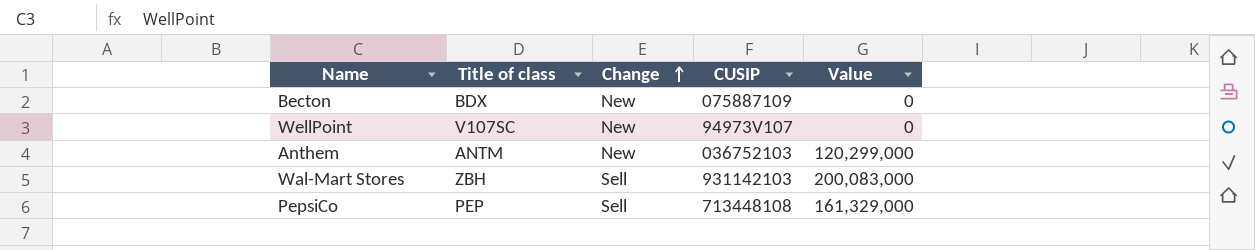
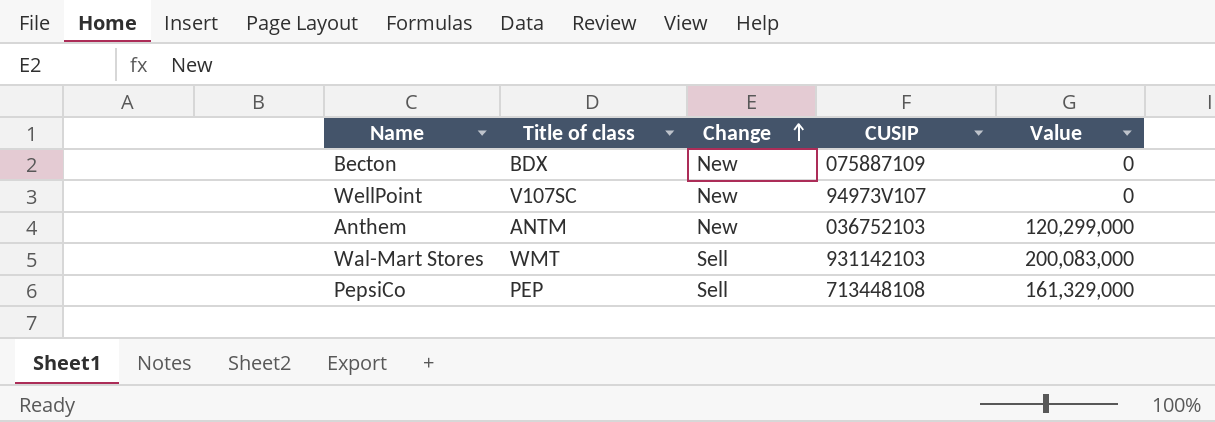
Wal-Mart Stores | Title of class: ZBH -> WMT

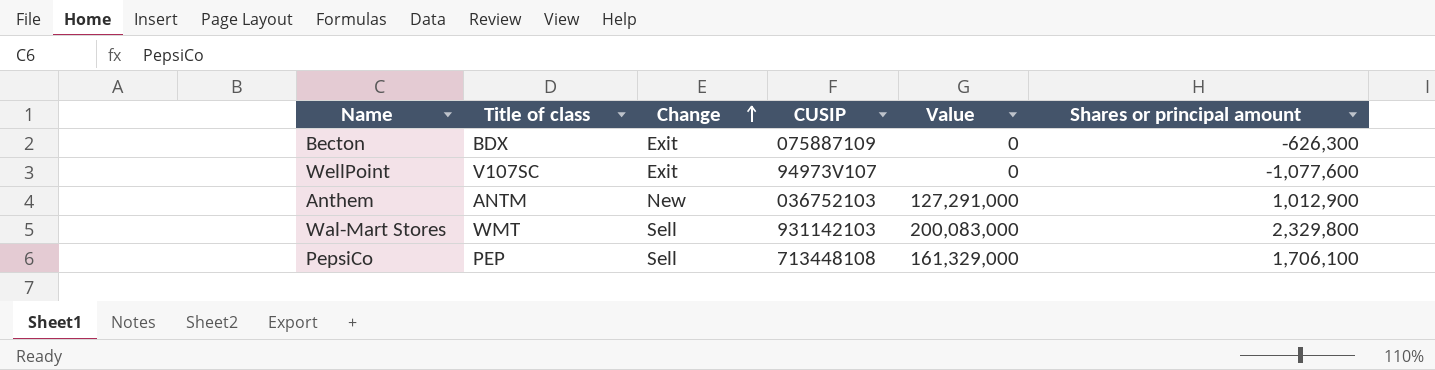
column Shares or principal amount | position: none -> 6
Becton | Change: New -> Exit
WellPoint | Change: New -> Exit
Anthem | Value: 120,299,000 -> 127,291,000

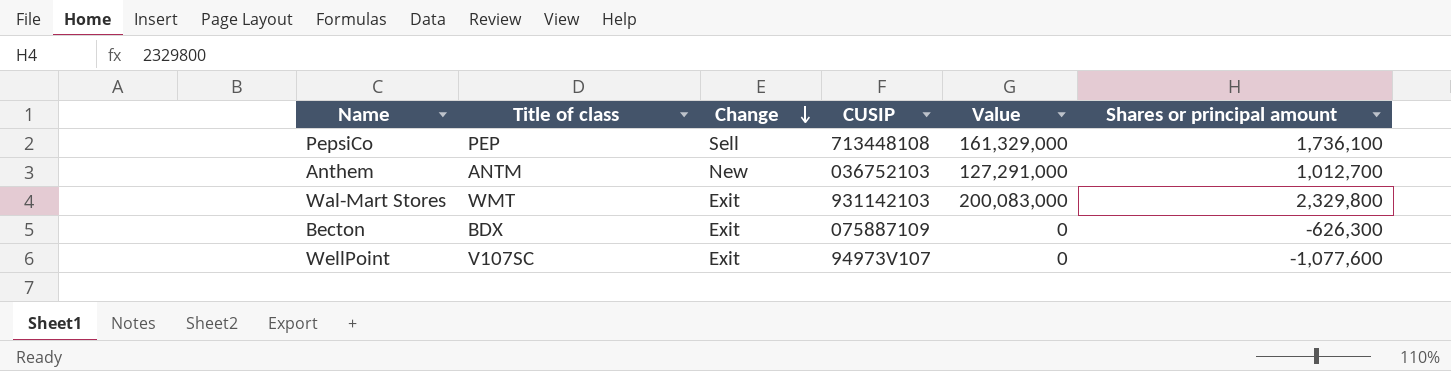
row order: Change ascending -> Change descending
PepsiCo | Shares or principal amount: 1,706,100 -> 1,736,100
Anthem | Shares or principal amount: 1,012,900 -> 1,012,700
Wal-Mart Stores | Change: Sell -> Exit

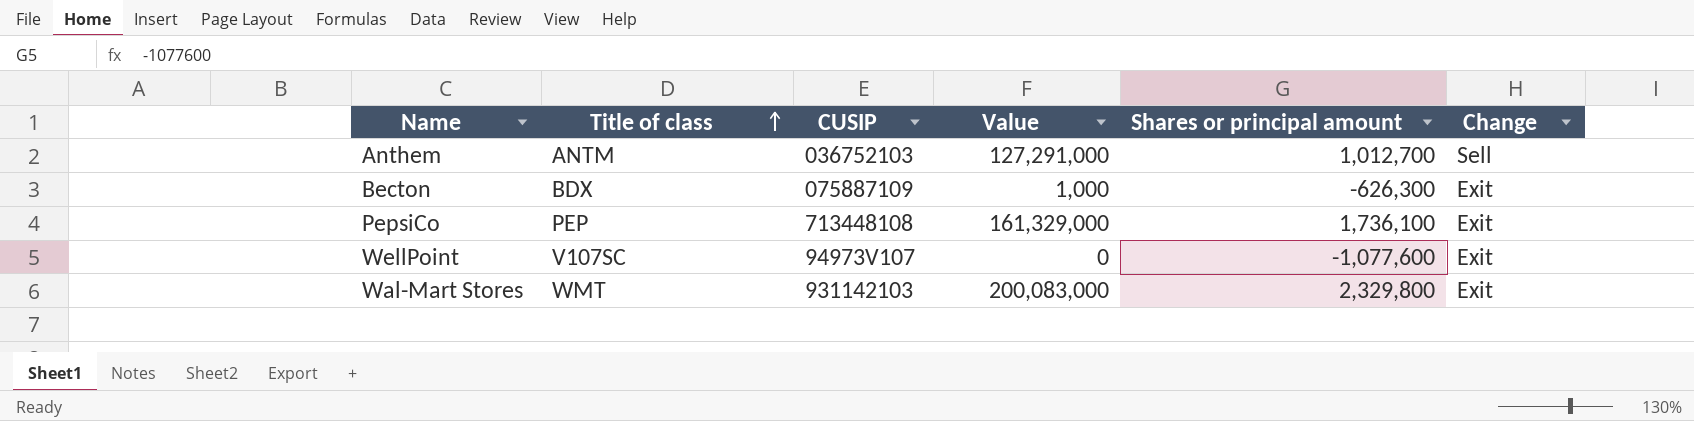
row order: Change descending -> Title of class ascending
column Change | position: 3 -> 6
Anthem | Change: New -> Sell
Becton | Value: 0 -> 1,000
PepsiCo | Change: Sell -> Exit

